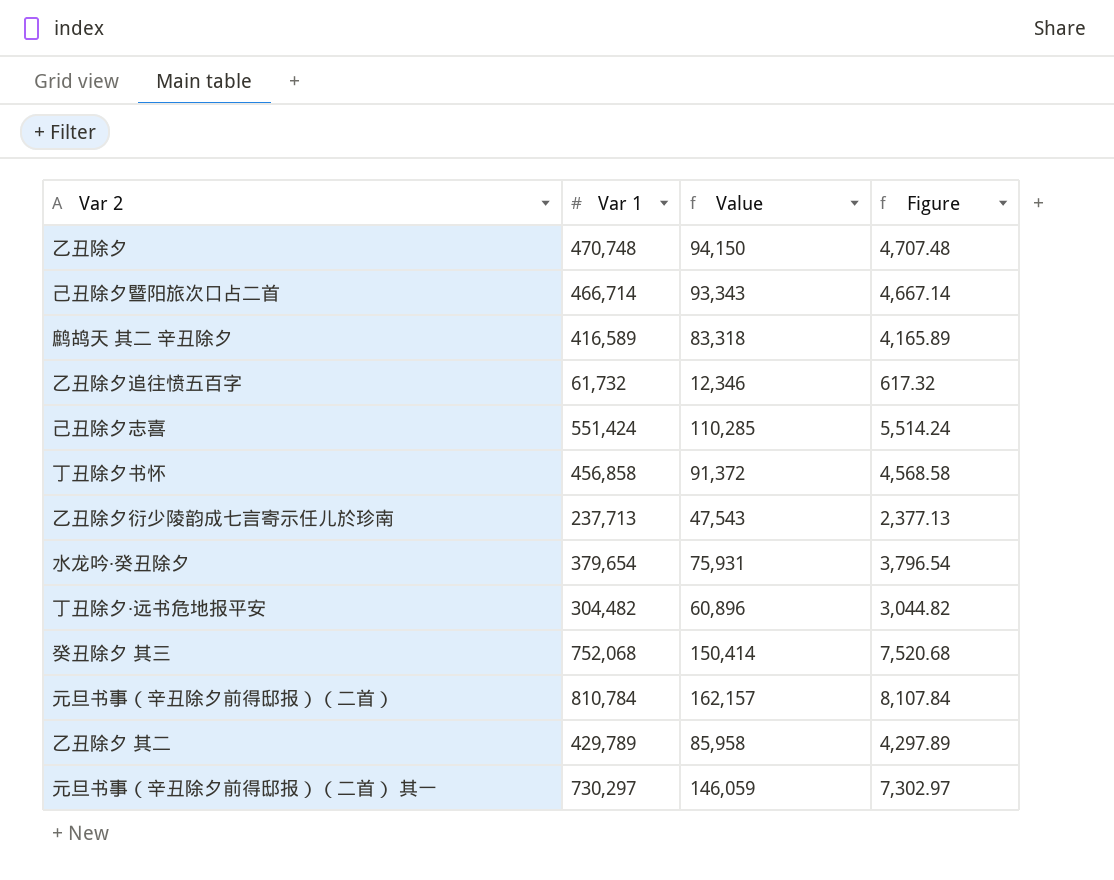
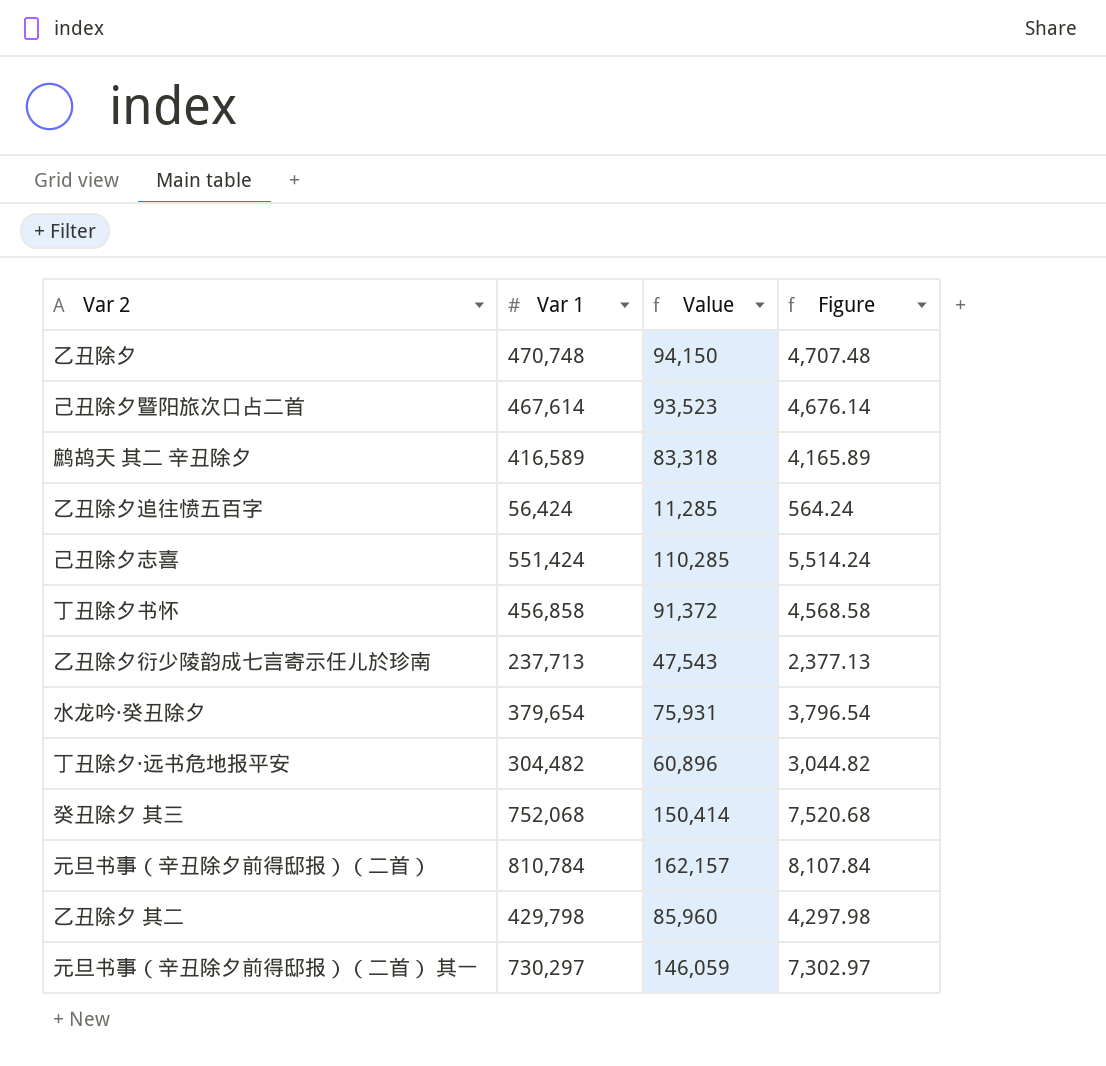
己丑除夕暨阳旅次口占二首 | Var 1: 466,714 -> 467,614
己丑除夕暨阳旅次口占二首 | Value: 93,343 -> 93,523
己丑除夕暨阳旅次口占二首 | Figure: 4,667.14 -> 4,676.14
乙丑除夕追往愤五百字 | Var 1: 61,732 -> 56,424
乙丑除夕追往愤五百字 | Value: 12,346 -> 11,285
乙丑除夕追往愤五百字 | Figure: 617.32 -> 564.24
乙丑除夕 其二 | Var 1: 429,789 -> 429,798
乙丑除夕 其二 | Value: 85,958 -> 85,960
乙丑除夕 其二 | Figure: 4,297.89 -> 4,297.98

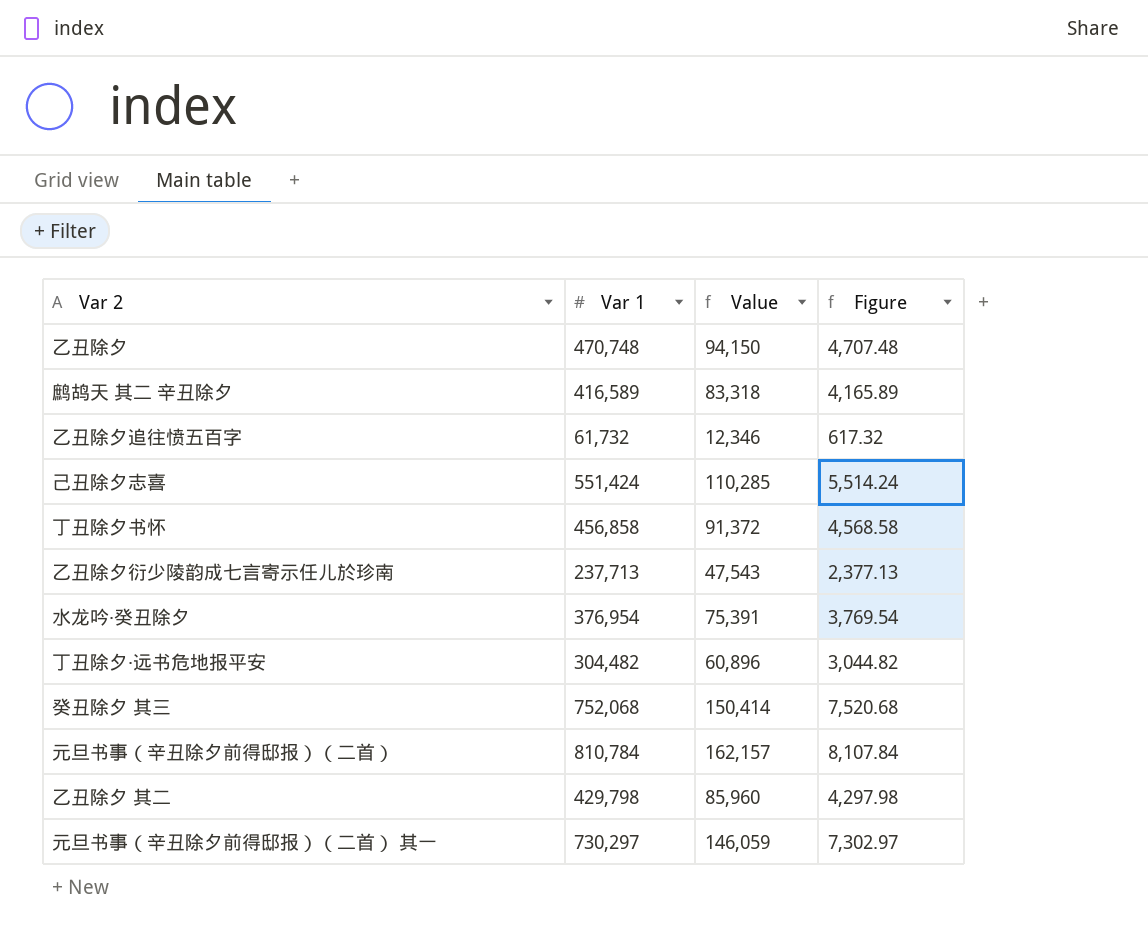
row 己丑除夕暨阳旅次口占二首: 467,614 | 93,523 | 4,676.14 -> none
乙丑除夕追往愤五百字 | Var 1: 56,424 -> 61,732
乙丑除夕追往愤五百字 | Value: 11,285 -> 12,346
乙丑除夕追往愤五百字 | Figure: 564.24 -> 617.32
水龙吟·癸丑除夕 | Var 1: 379,654 -> 376,954
水龙吟·癸丑除夕 | Value: 75,931 -> 75,391
水龙吟·癸丑除夕 | Figure: 3,796.54 -> 3,769.54

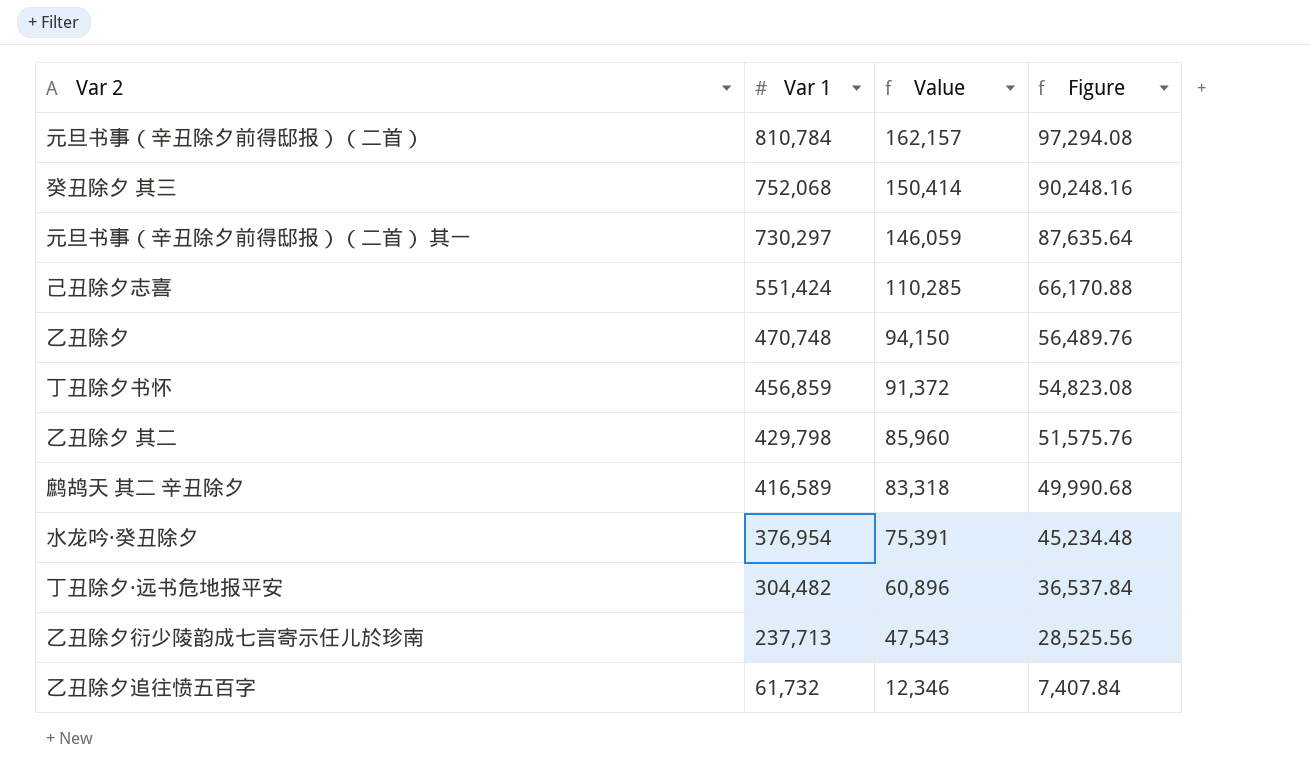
row order: none -> Var 1 descending
column Figure | formula: [Var 1] * 0.01 -> [Var 1] * 0.12
丁丑除夕书怀 | Var 1: 456,858 -> 456,859

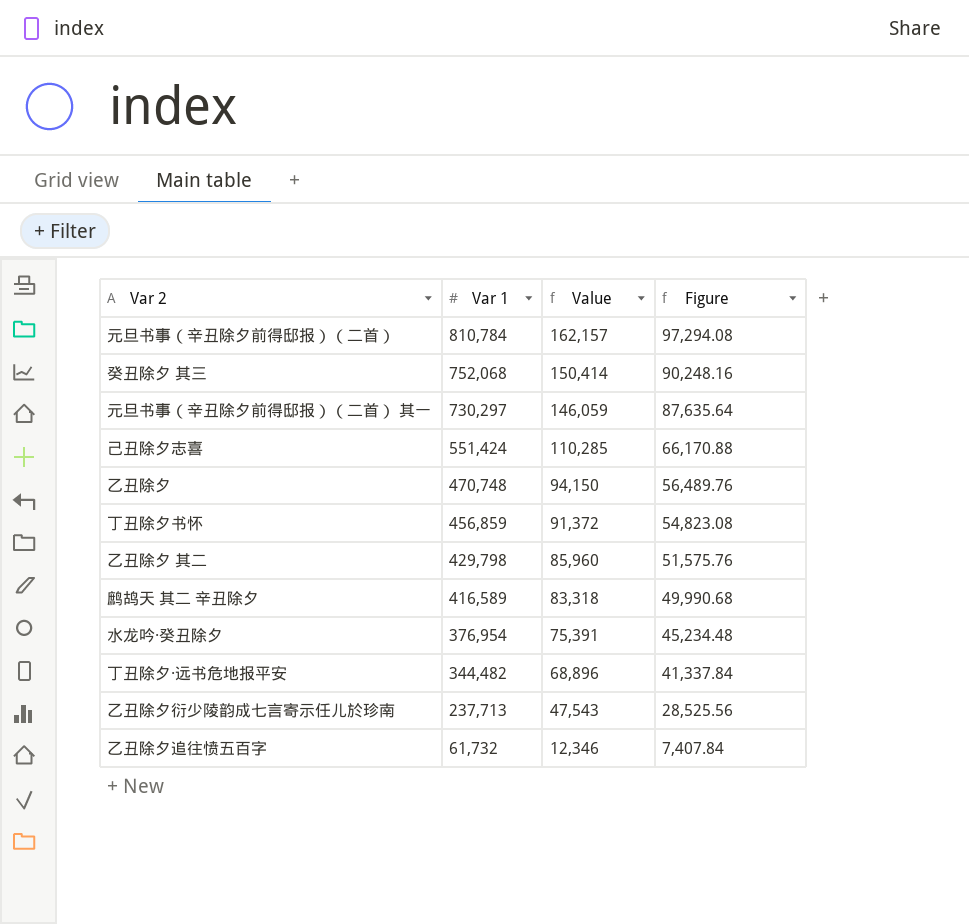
丁丑除夕·远书危地报平安 | Var 1: 304,482 -> 344,482
丁丑除夕·远书危地报平安 | Value: 60,896 -> 68,896
丁丑除夕·远书危地报平安 | Figure: 36,537.84 -> 41,337.84

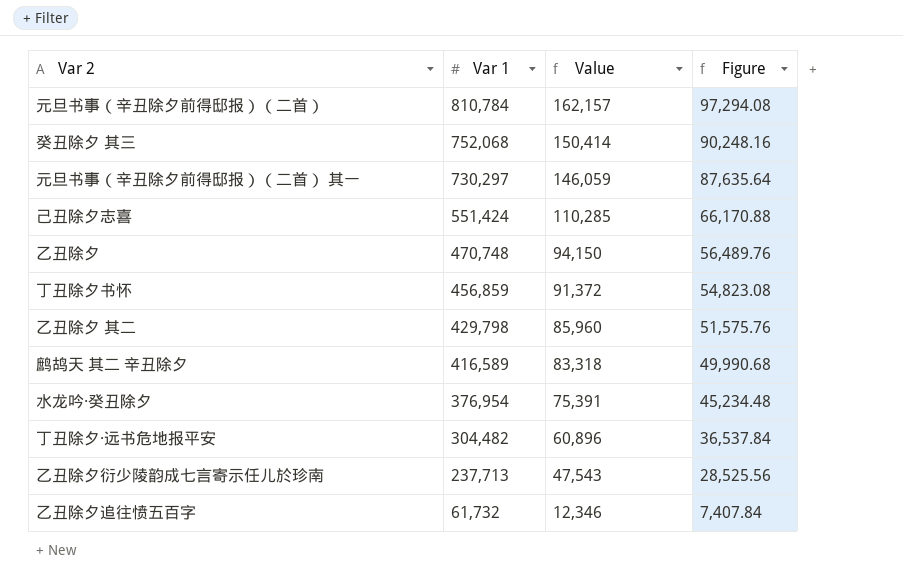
丁丑除夕·远书危地报平安 | Var 1: 344,482 -> 304,482
丁丑除夕·远书危地报平安 | Value: 68,896 -> 60,896
丁丑除夕·远书危地报平安 | Figure: 41,337.84 -> 36,537.84

